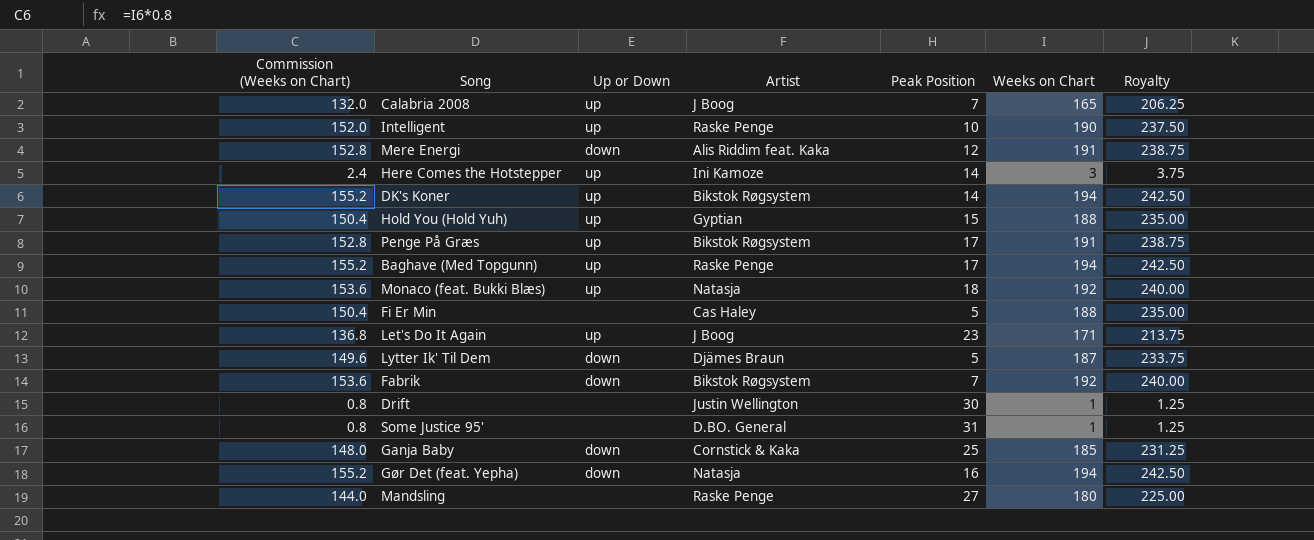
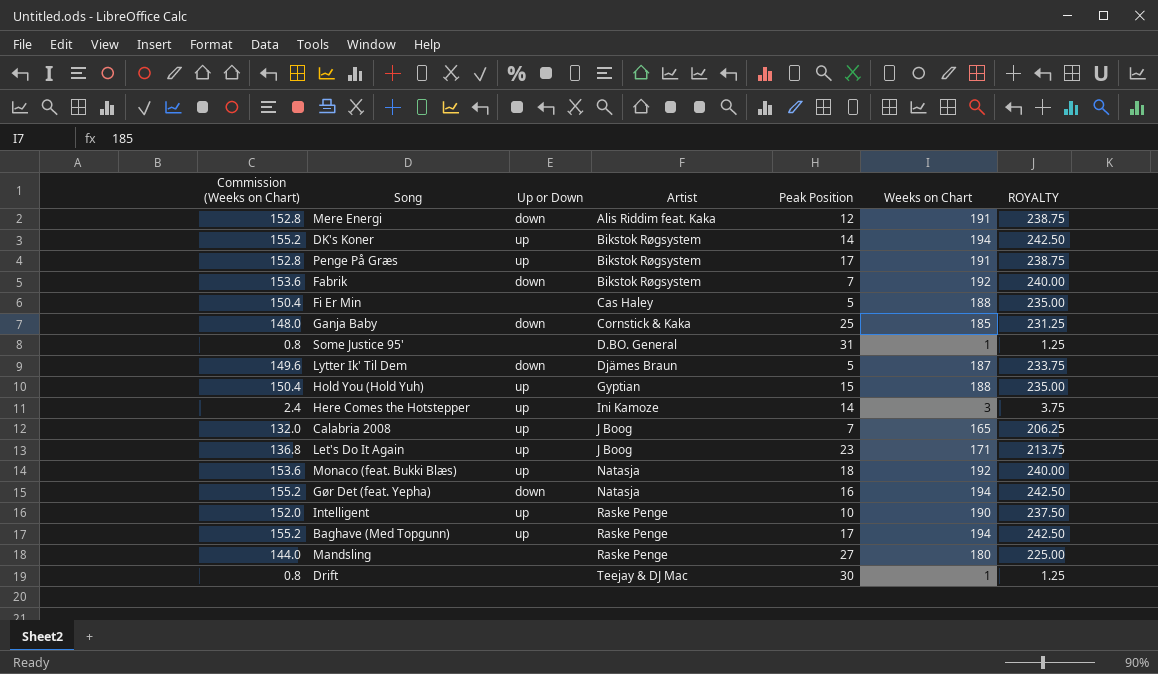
row order: none -> Artist ascending
column name: Royalty -> ROYALTY
Drift | Artist: Justin Wellington -> Teejay & DJ Mac

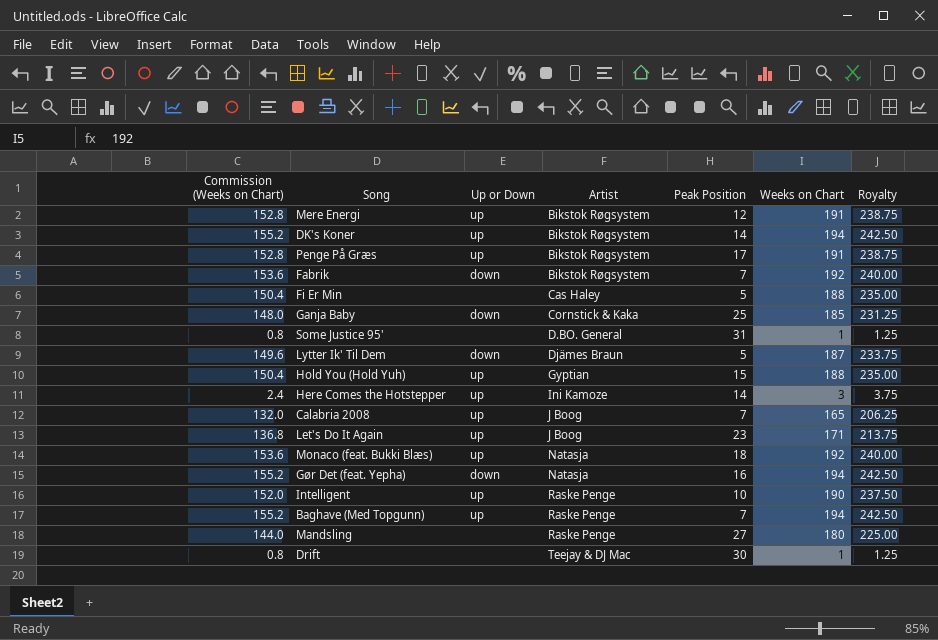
column name: ROYALTY -> Royalty
Mere Energi | Up or Down: down -> up
Mere Energi | Artist: Alis Riddim feat. Kaka -> Bikstok Røgsystem
Baghave (Med Topgunn) | Peak Position: 17 -> 7

